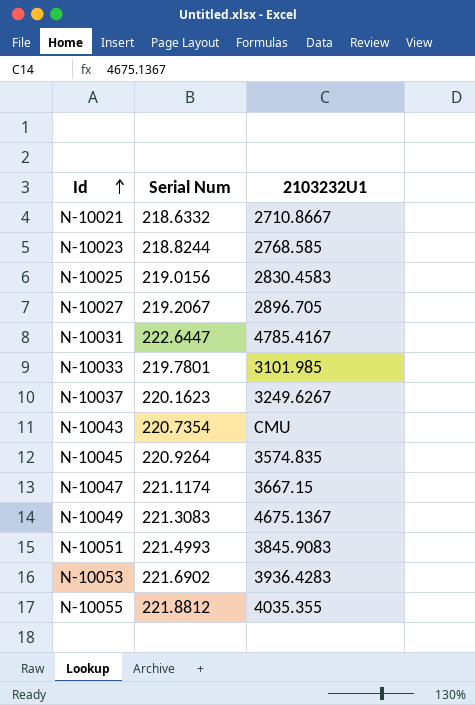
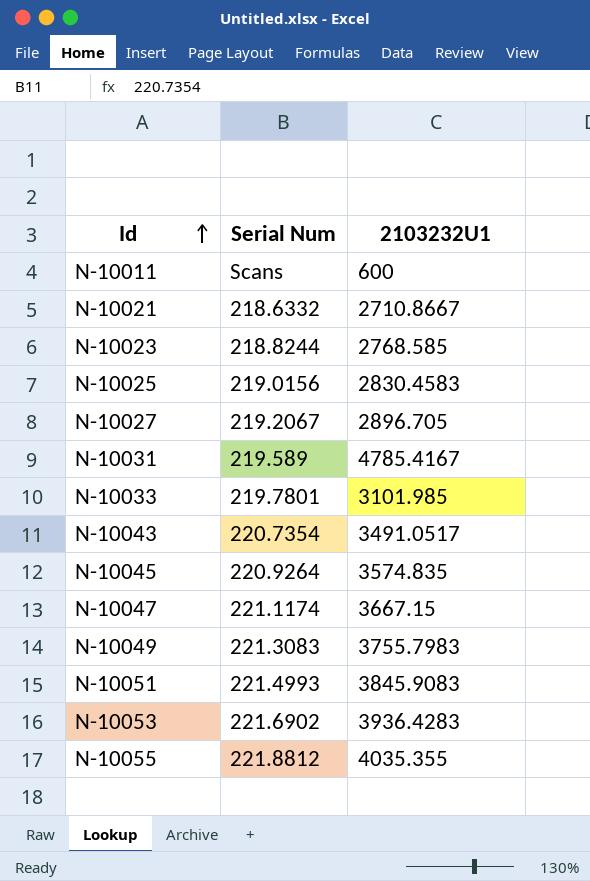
row N-10037: 220.1623 | 3249.6267 -> none
row N-10011: none -> Scans | 600
N-10031 | Serial Num: 222.6447 -> 219.589
N-10043 | 2103232U1: CMU -> 3491.0517
N-10049 | 2103232U1: 4675.1367 -> 3755.7983

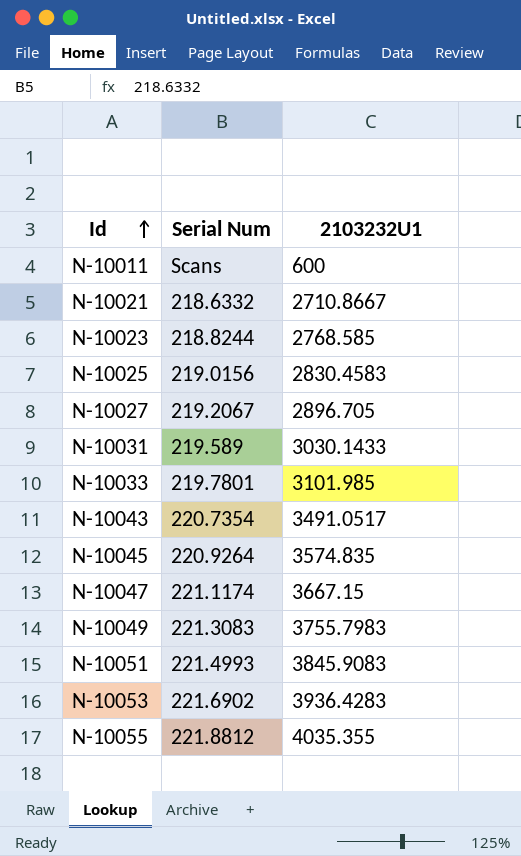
N-10031 | 2103232U1: 4785.4167 -> 3030.1433

